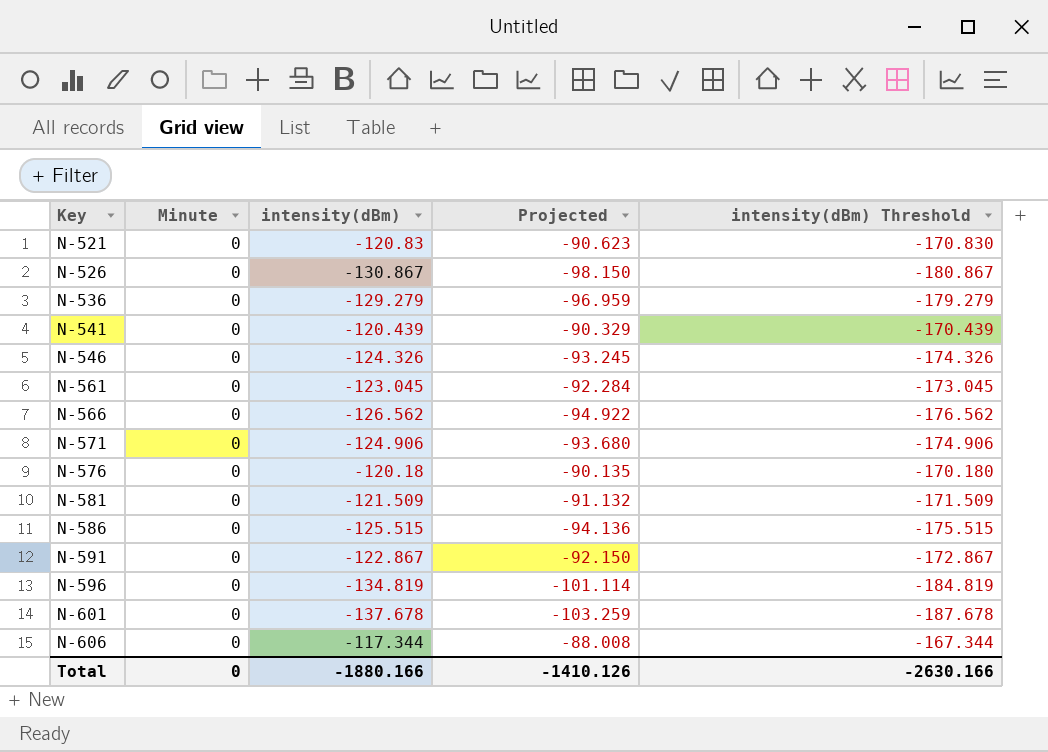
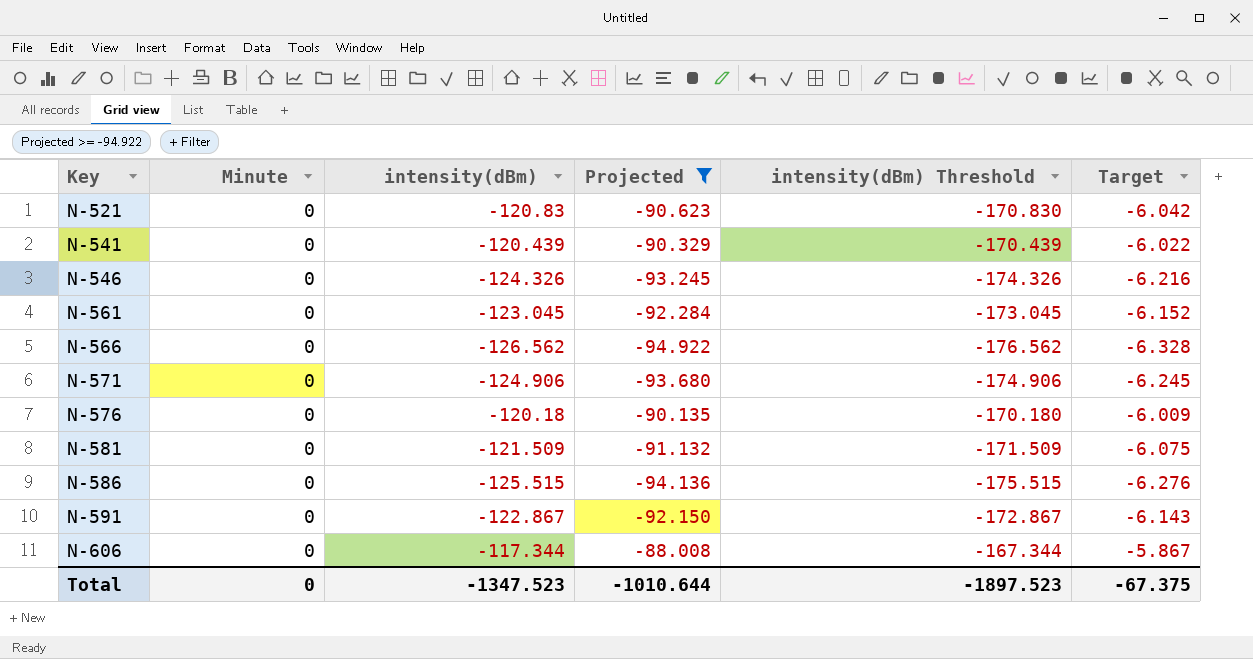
filter: none -> Projected >= -94.922
column Target | formula: none -> [intensity(dBm)] * 0.05
Total | intensity(dBm): -1880.166 -> -1347.523
Total | Projected: -1410.126 -> -1010.644
Total | intensity(dBm) Threshold: -2630.166 -> -1897.523

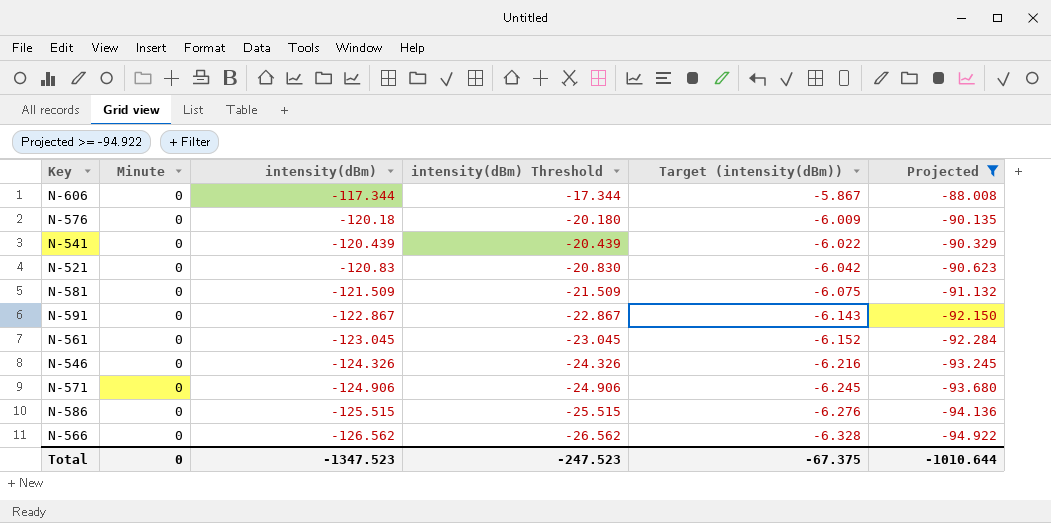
row order: Key ascending -> intensity(dBm) descending
column intensity(dBm) Threshold | formula: [intensity(dBm)] - 50 -> [intensity(dBm)] + 100
column name: Target -> Target (intensity(dBm))
column Projected | position: 4 -> 6
Total | intensity(dBm) Threshold: -1897.523 -> -247.523

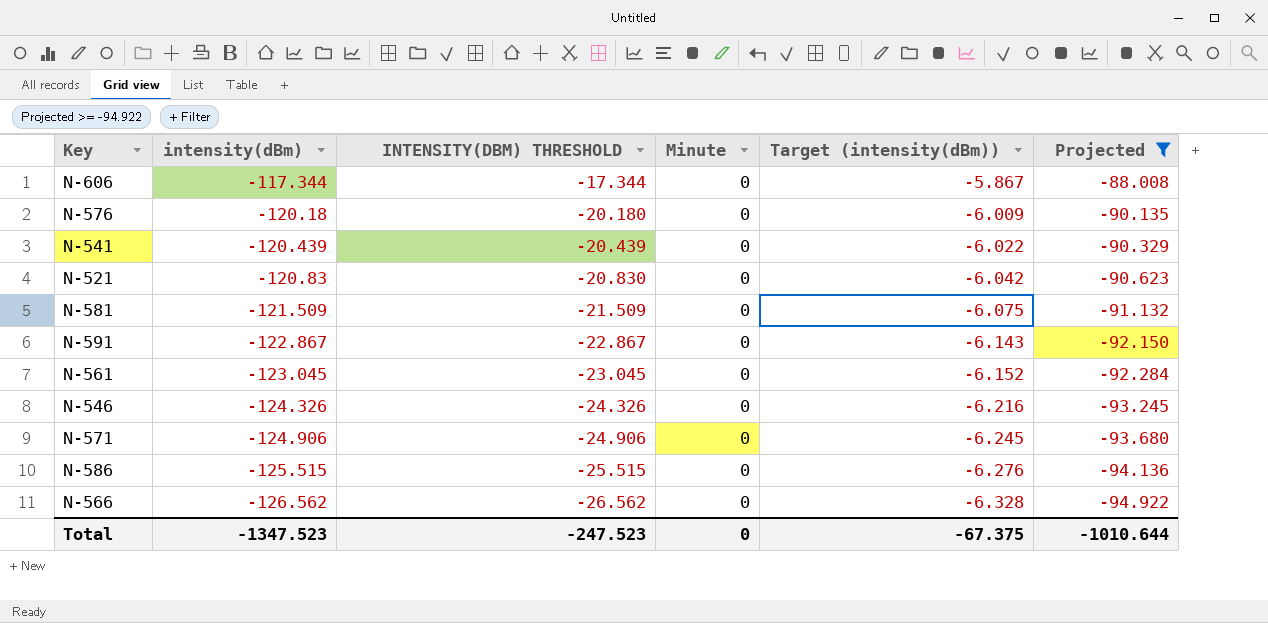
column name: intensity(dBm) Threshold -> INTENSITY(DBM) THRESHOLD
column Minute | position: 2 -> 4

